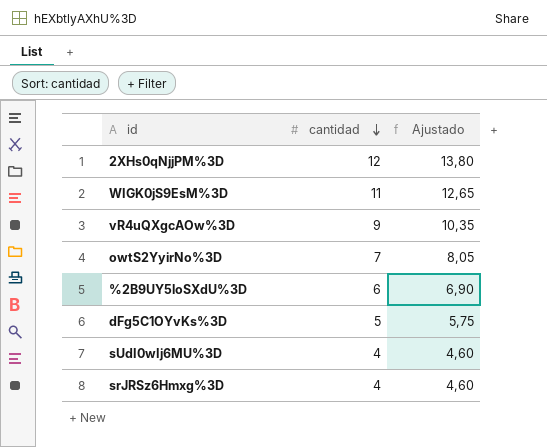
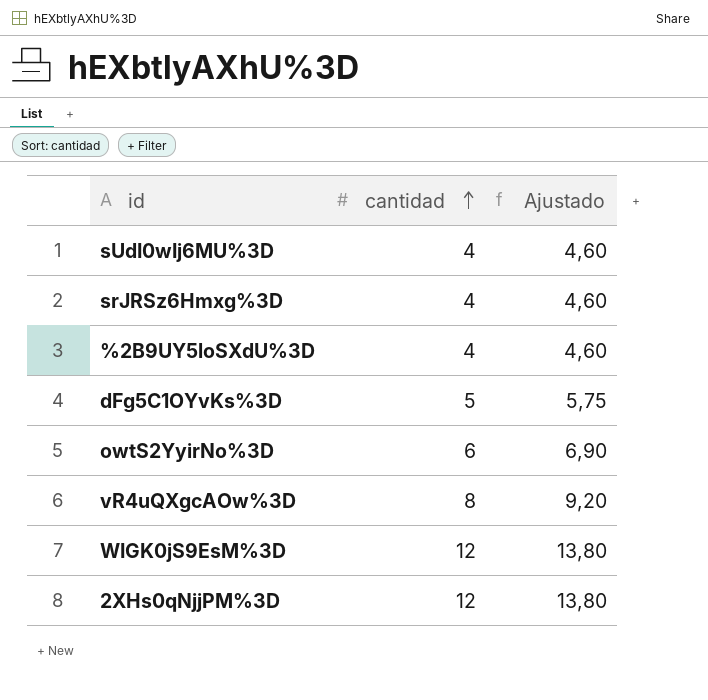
row order: cantidad descending -> cantidad ascending
%2B9UY5loSXdU%3D | cantidad: 6 -> 4
%2B9UY5loSXdU%3D | Ajustado: 6,90 -> 4,60
owtS2YyirNo%3D | cantidad: 7 -> 6
owtS2YyirNo%3D | Ajustado: 8,05 -> 6,90
vR4uQXgcAOw%3D | cantidad: 9 -> 8
vR4uQXgcAOw%3D | Ajustado: 10,35 -> 9,20
WIGK0jS9EsM%3D | cantidad: 11 -> 12
WIGK0jS9EsM%3D | Ajustado: 12,65 -> 13,80

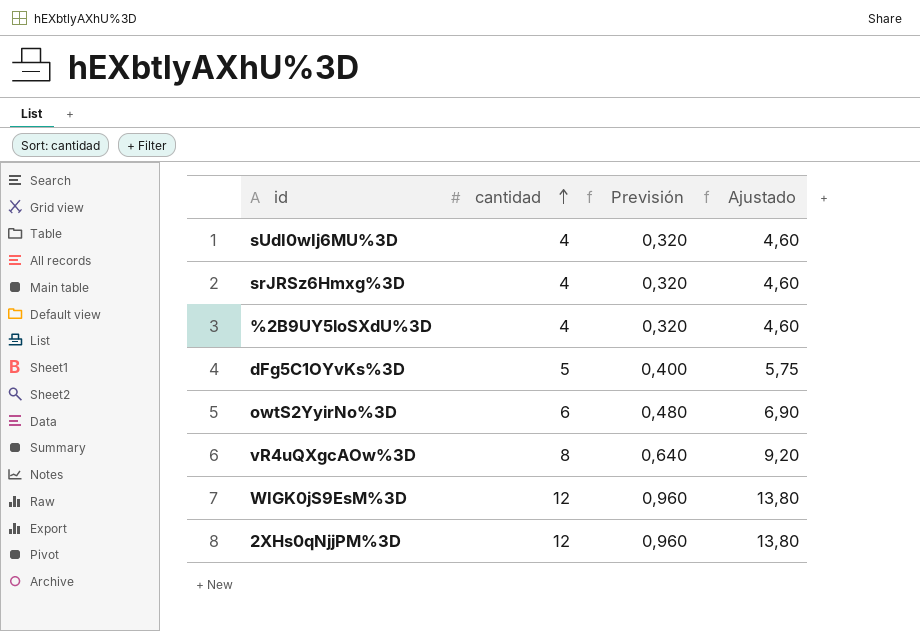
column Previsión | formula: none -> [cantidad] * 0,08

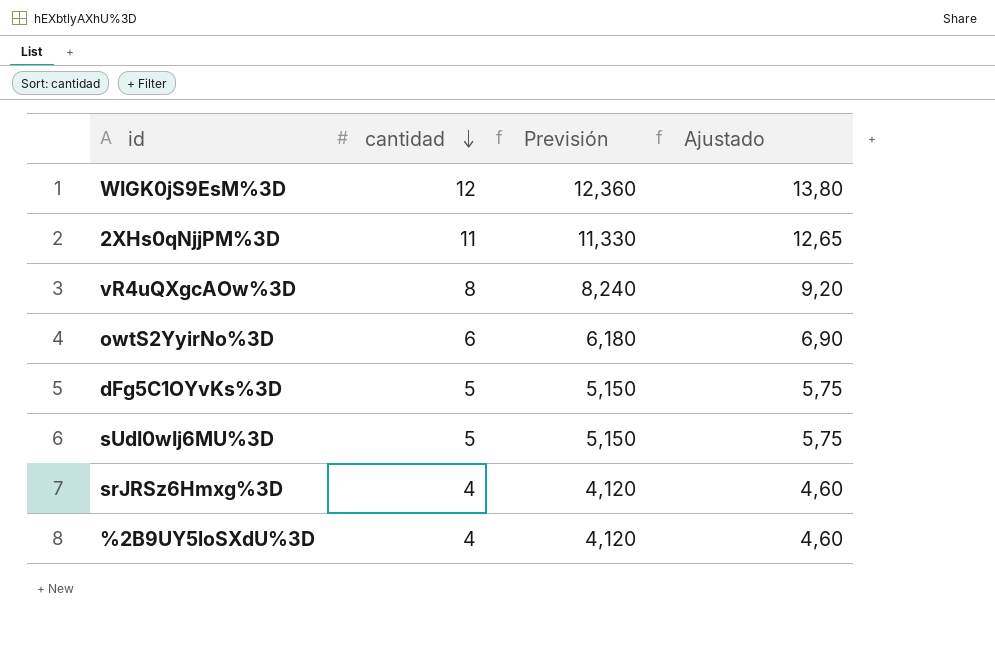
row order: cantidad ascending -> cantidad descending
column Previsión | formula: [cantidad] * 0,08 -> [cantidad] * 1,03
2XHs0qNjjPM%3D | cantidad: 12 -> 11
2XHs0qNjjPM%3D | Ajustado: 13,80 -> 12,65
sUdI0wIj6MU%3D | cantidad: 4 -> 5
sUdI0wIj6MU%3D | Ajustado: 4,60 -> 5,75

